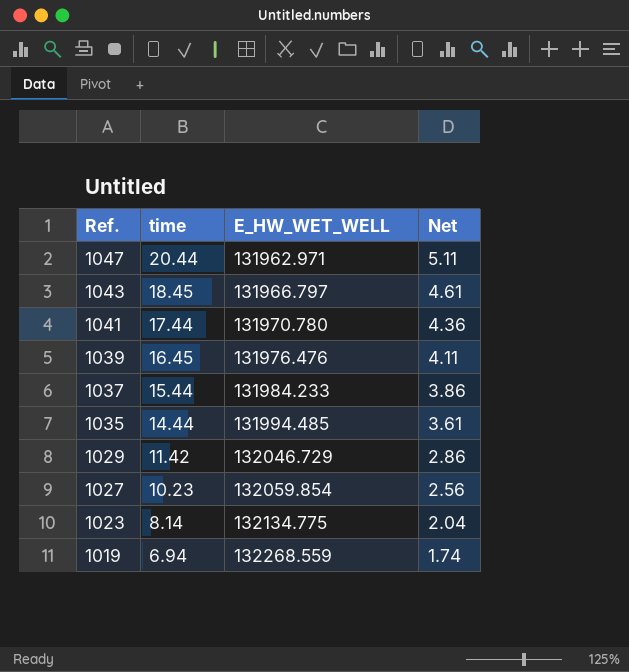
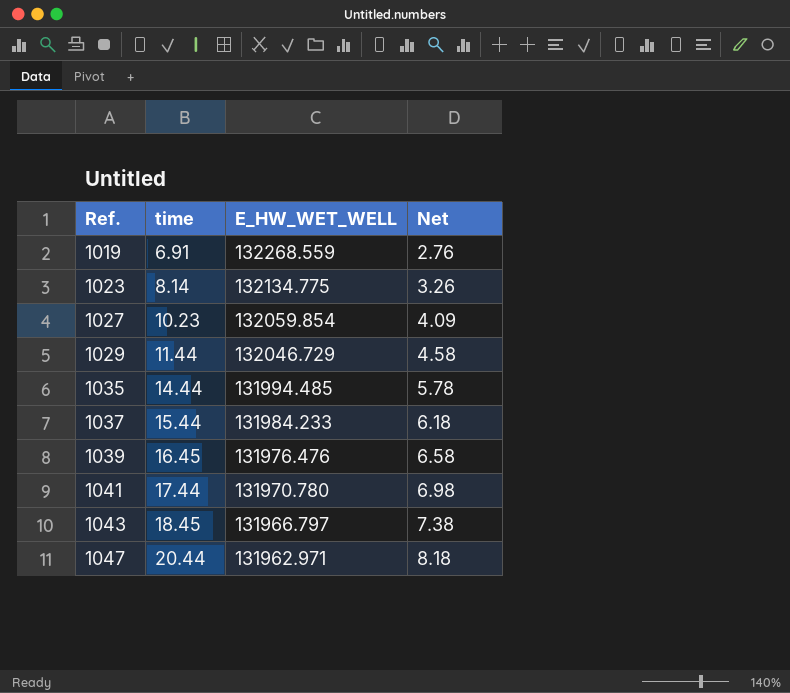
row order: Ref. descending -> Ref. ascending
column Net | formula: [time] * 0.25 -> [time] * 0.4
1019 | time: 6.94 -> 6.91
1029 | time: 11.42 -> 11.44

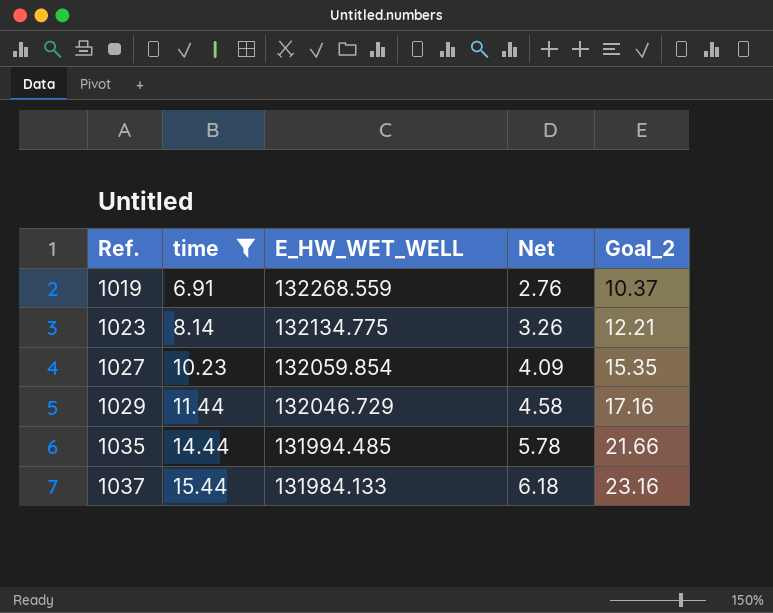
filter: none -> time <= 15.44
column Goal_2 | formula: none -> [time] * 1.5
1037 | E_HW_WET_WELL: 131984.233 -> 131984.133

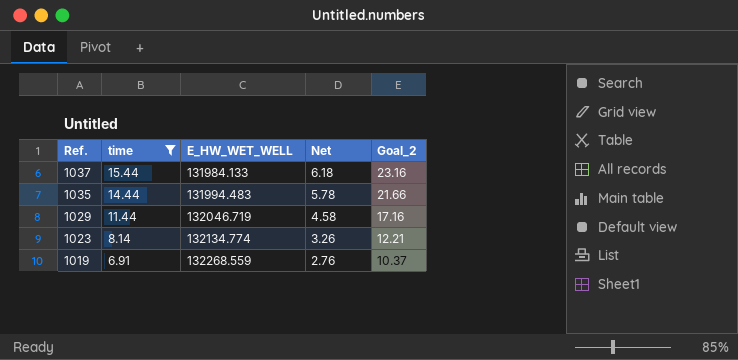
row order: Ref. ascending -> Ref. descending
row 1027: 10.23 | 132059.854 | 4.09 | 15.35 -> none
1035 | E_HW_WET_WELL: 131994.485 -> 131994.483
1029 | E_HW_WET_WELL: 132046.729 -> 132046.719
1023 | E_HW_WET_WELL: 132134.775 -> 132134.774

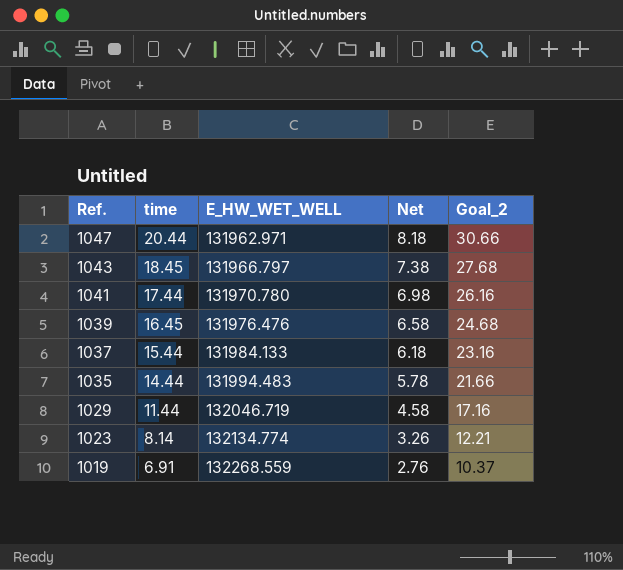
filter: time <= 15.44 -> none

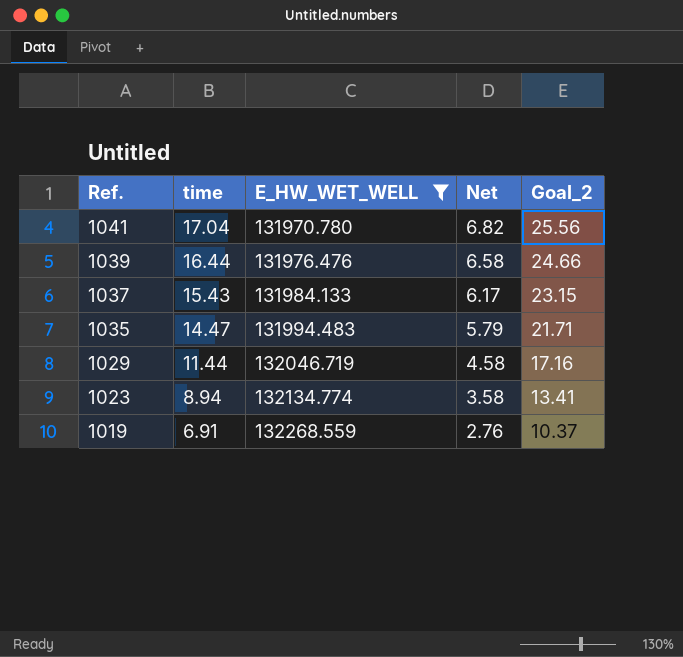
filter: none -> E_HW_WET_WELL >= 131970.780
1041 | time: 17.44 -> 17.04
1041 | Net: 6.98 -> 6.82
1041 | Goal_2: 26.16 -> 25.56
1039 | time: 16.45 -> 16.44
1039 | Goal_2: 24.68 -> 24.66
1037 | time: 15.44 -> 15.43
1037 | Net: 6.18 -> 6.17
1037 | Goal_2: 23.16 -> 23.15
1035 | time: 14.44 -> 14.47
1035 | Net: 5.78 -> 5.79
1035 | Goal_2: 21.66 -> 21.71
1023 | time: 8.14 -> 8.94
1023 | Net: 3.26 -> 3.58
1023 | Goal_2: 12.21 -> 13.41

